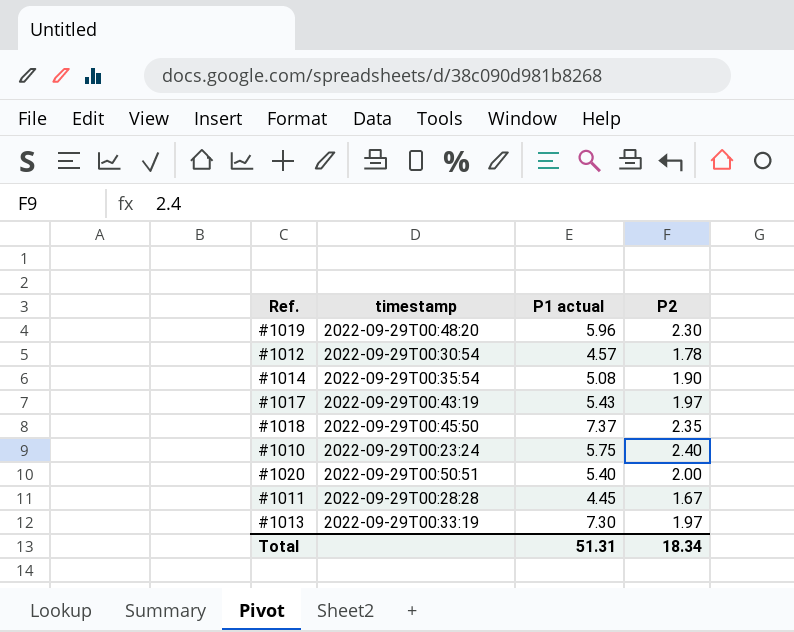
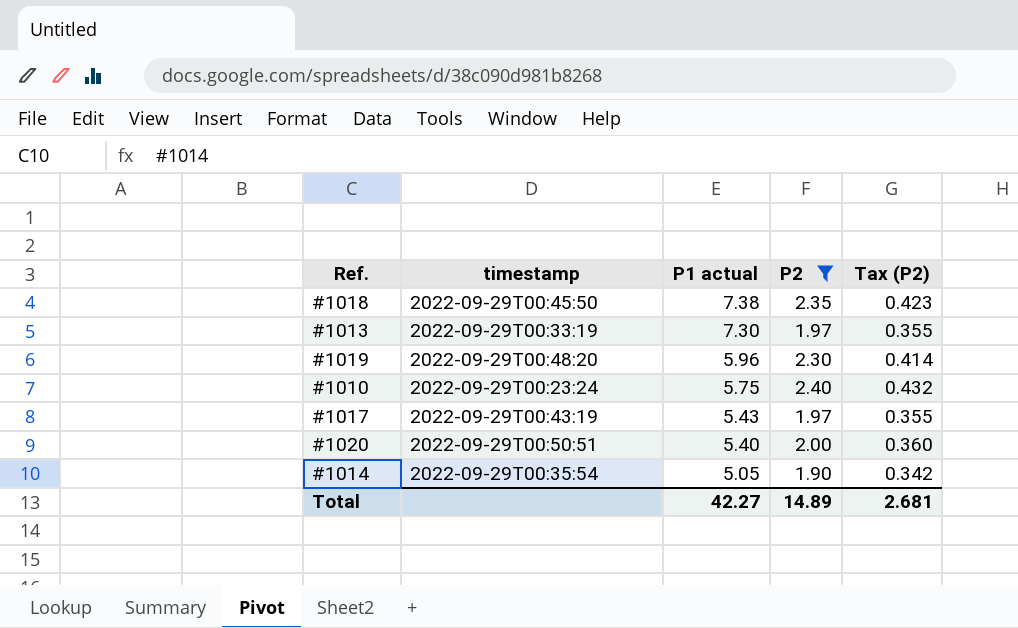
filter: none -> P2 >= 1.90
row order: none -> P1 actual descending
column Tax (P2) | formula: none -> [P2] * 0.18
#1018 | P1 actual: 7.37 -> 7.38
#1014 | P1 actual: 5.08 -> 5.05
Total | P1 actual: 51.31 -> 42.27
Total | P2: 18.34 -> 14.89

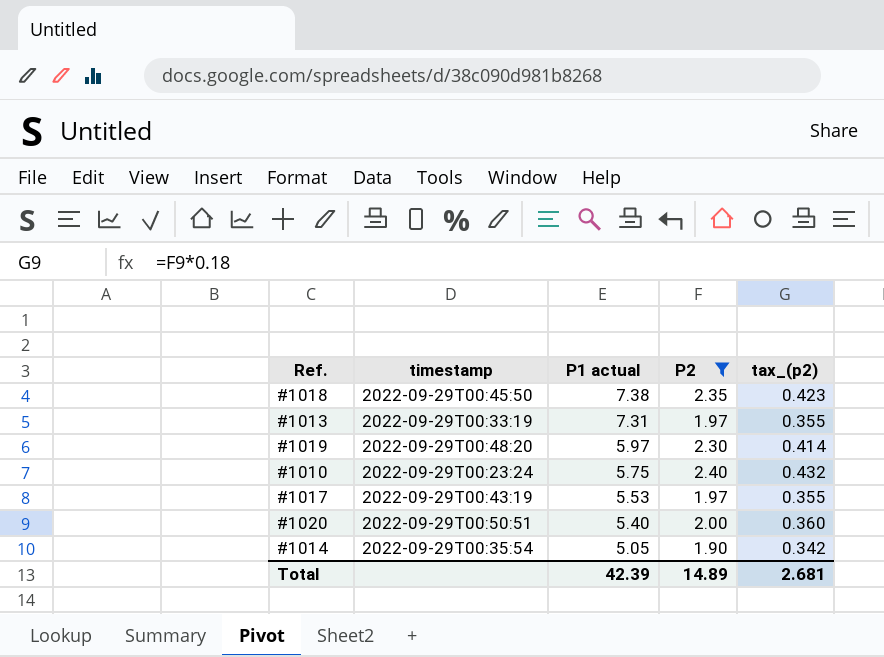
column name: Tax (P2) -> tax_(p2)
#1013 | P1 actual: 7.30 -> 7.31
#1019 | P1 actual: 5.96 -> 5.97
#1017 | P1 actual: 5.43 -> 5.53
Total | P1 actual: 42.27 -> 42.39

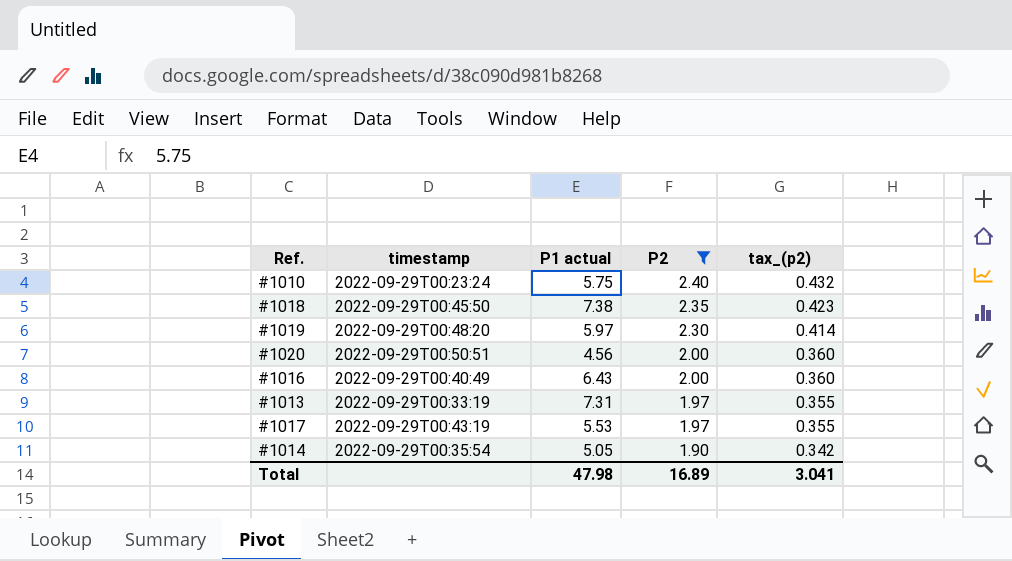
row order: P1 actual descending -> P2 descending
#1020 | P1 actual: 5.40 -> 4.56
row #1016: none -> 2022-09-29T00:40:49 | 6.43 | 2.00 | 0.360
Total | P1 actual: 42.39 -> 47.98
Total | P2: 14.89 -> 16.89
Total | tax_(p2): 2.681 -> 3.041

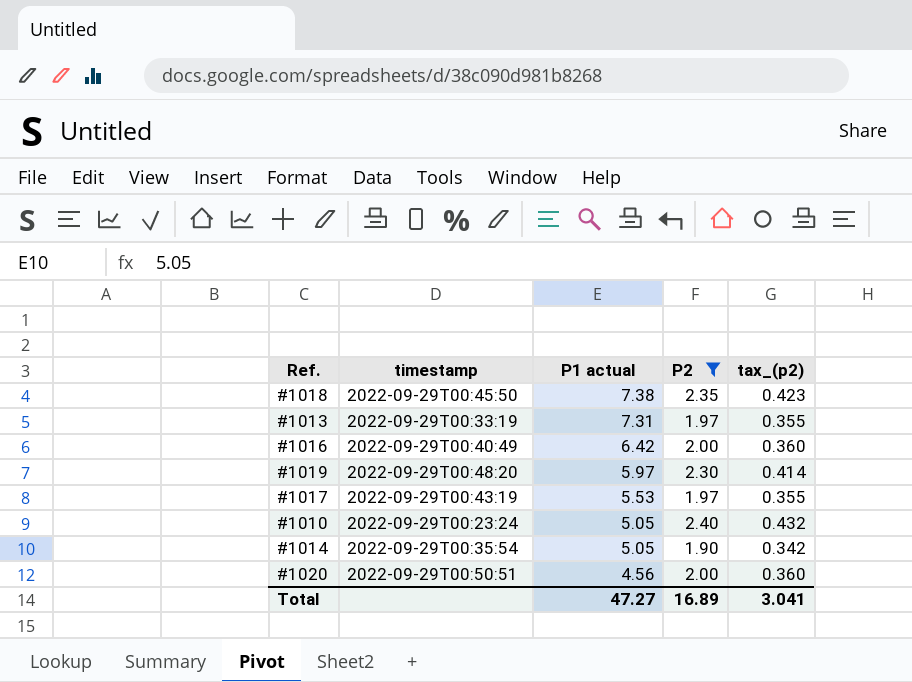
row order: P2 descending -> P1 actual descending
#1016 | P1 actual: 6.43 -> 6.42
#1010 | P1 actual: 5.75 -> 5.05
Total | P1 actual: 47.98 -> 47.27

